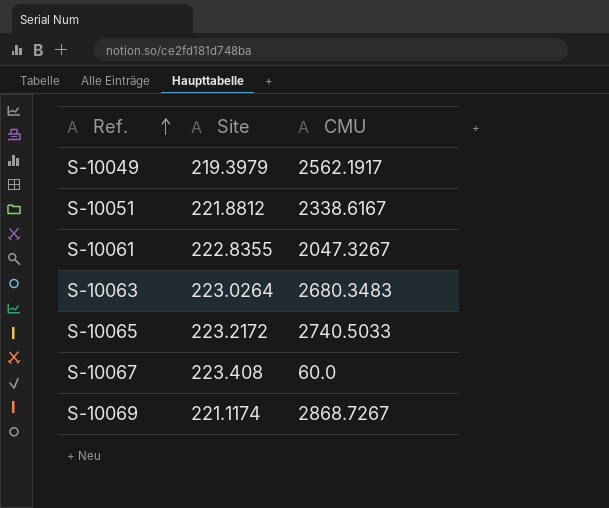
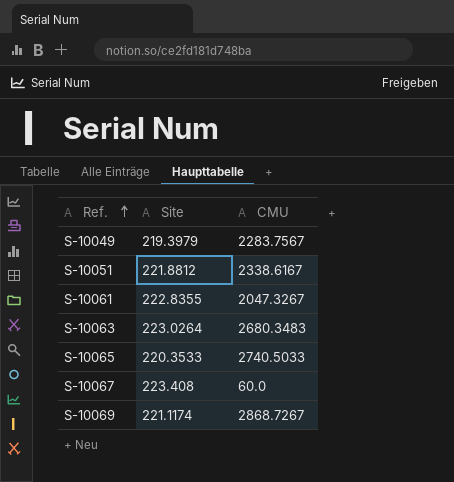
S-10049 | CMU: 2562.1917 -> 2283.7567
S-10065 | Site: 223.2172 -> 220.3533

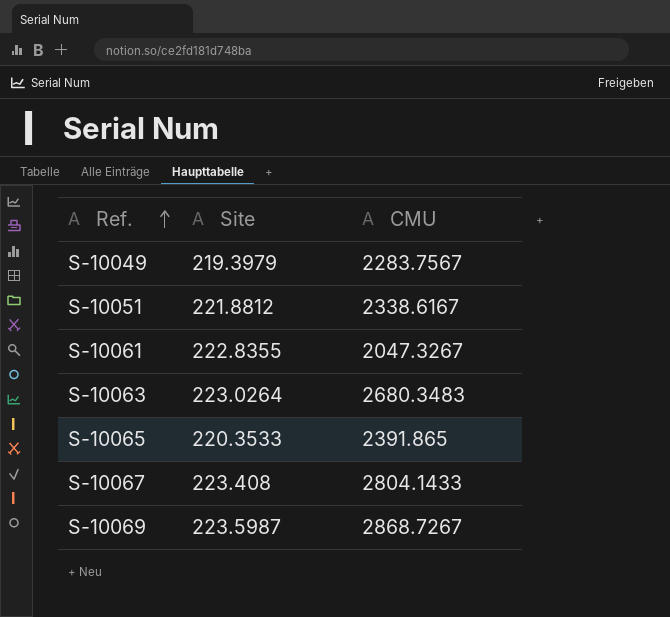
S-10065 | CMU: 2740.5033 -> 2391.865
S-10067 | CMU: 60.0 -> 2804.1433
S-10069 | Site: 221.1174 -> 223.5987

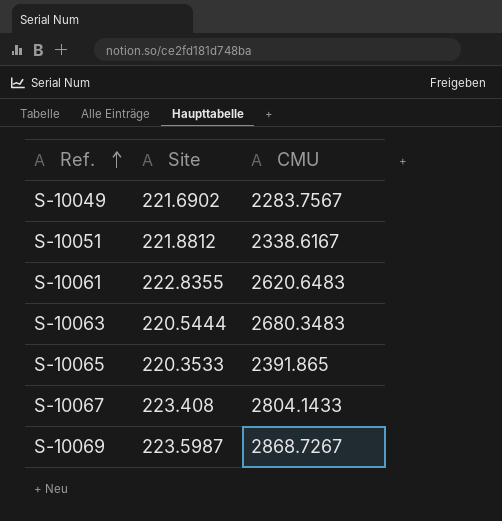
S-10049 | Site: 219.3979 -> 221.6902
S-10061 | CMU: 2047.3267 -> 2620.6483
S-10063 | Site: 223.0264 -> 220.5444

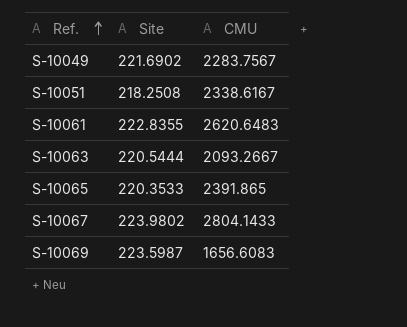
S-10051 | Site: 221.8812 -> 218.2508
S-10063 | CMU: 2680.3483 -> 2093.2667
S-10067 | Site: 223.408 -> 223.9802
S-10069 | CMU: 2868.7267 -> 1656.6083

